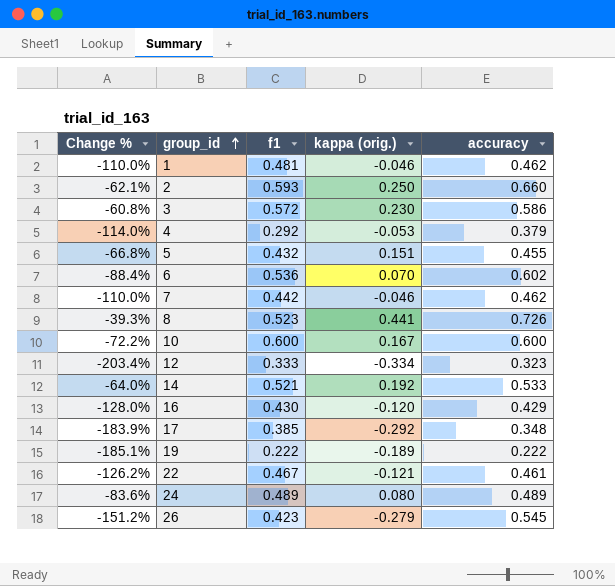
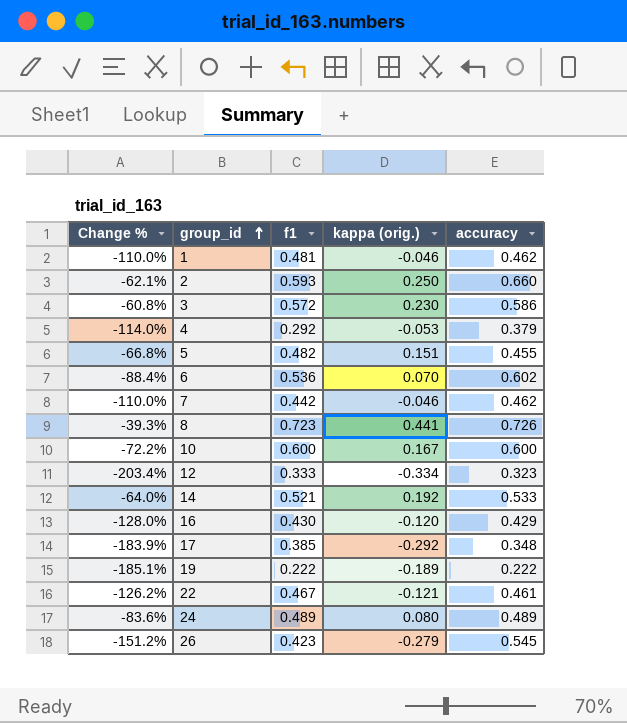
5 | f1: 0.432 -> 0.482
8 | f1: 0.523 -> 0.723

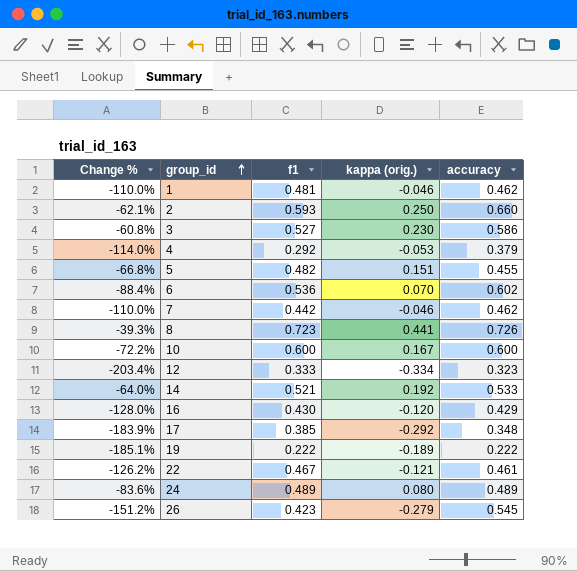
3 | f1: 0.572 -> 0.527

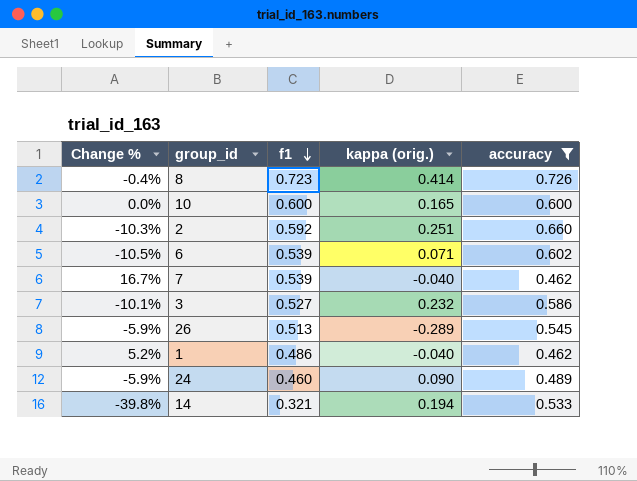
filter: none -> accuracy >= 0.462
row order: group_id ascending -> f1 descending
column Change % | formula: ([kappa (orig.)] - [accuracy]) / [accuracy] -> ([f1] - [accuracy]) / [accuracy]
8 | kappa (orig.): 0.441 -> 0.414
10 | kappa (orig.): 0.167 -> 0.165
2 | f1: 0.593 -> 0.592
2 | kappa (orig.): 0.250 -> 0.251
6 | f1: 0.536 -> 0.539
6 | kappa (orig.): 0.070 -> 0.071
7 | f1: 0.442 -> 0.539
7 | kappa (orig.): -0.046 -> -0.040
3 | kappa (orig.): 0.230 -> 0.232
26 | f1: 0.423 -> 0.513
26 | kappa (orig.): -0.279 -> -0.289
1 | f1: 0.481 -> 0.486
1 | kappa (orig.): -0.046 -> -0.040
24 | f1: 0.489 -> 0.460
24 | kappa (orig.): 0.080 -> 0.090
14 | f1: 0.521 -> 0.321
14 | kappa (orig.): 0.192 -> 0.194

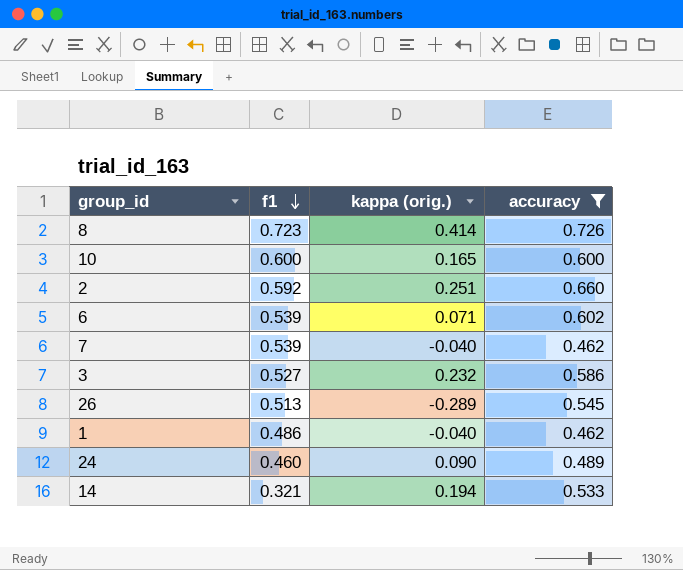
column Change % | formula: ([f1] - [accuracy]) / [accuracy] -> none

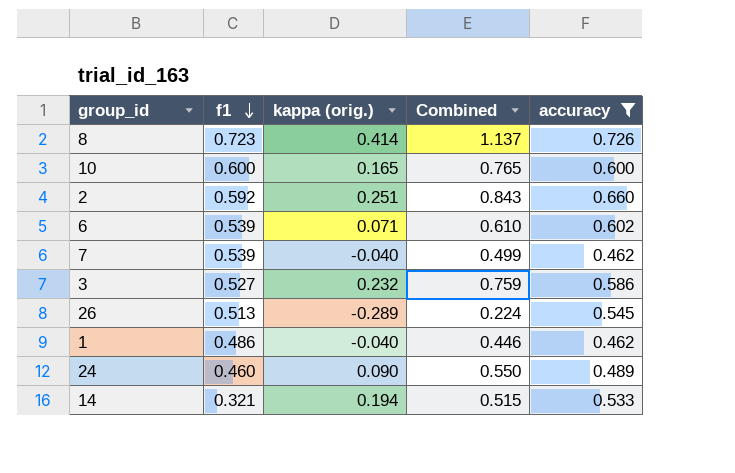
column Combined | formula: none -> [f1] + [kappa (orig.)]

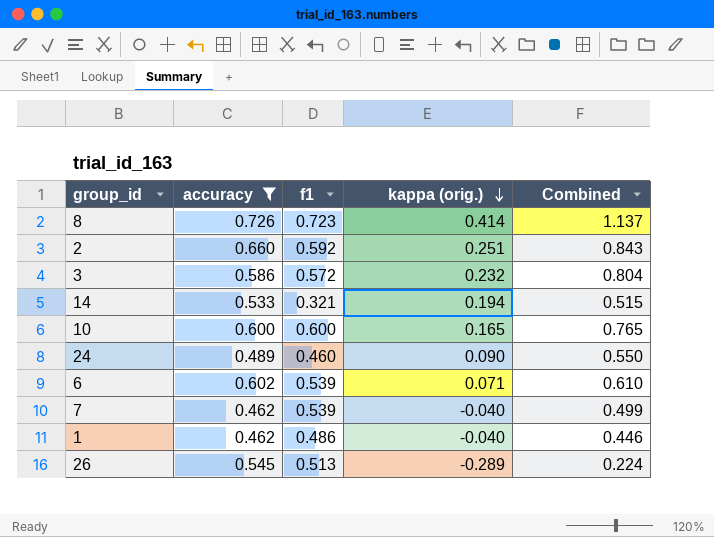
row order: f1 descending -> kappa (orig.) descending
column accuracy | position: 5 -> 2
3 | f1: 0.527 -> 0.572
3 | Combined: 0.759 -> 0.804

